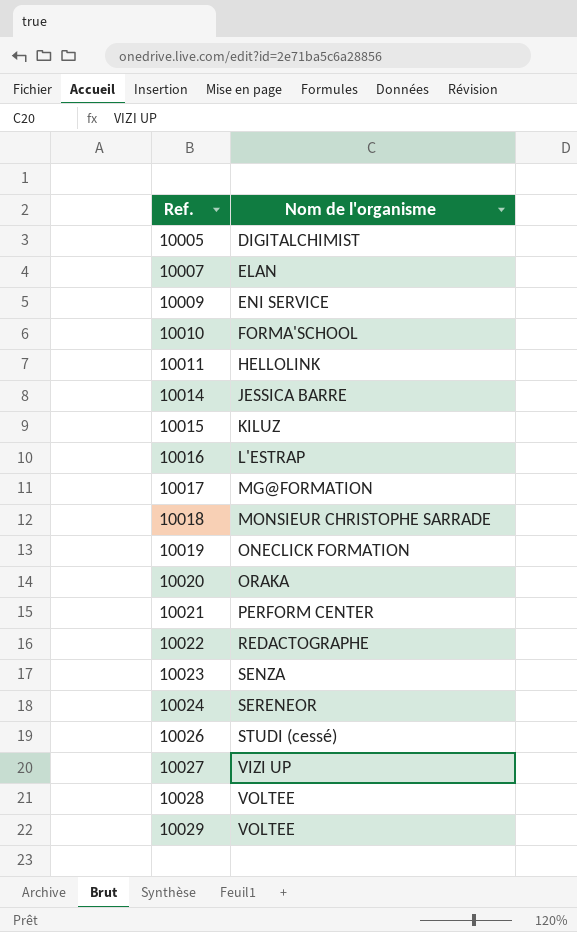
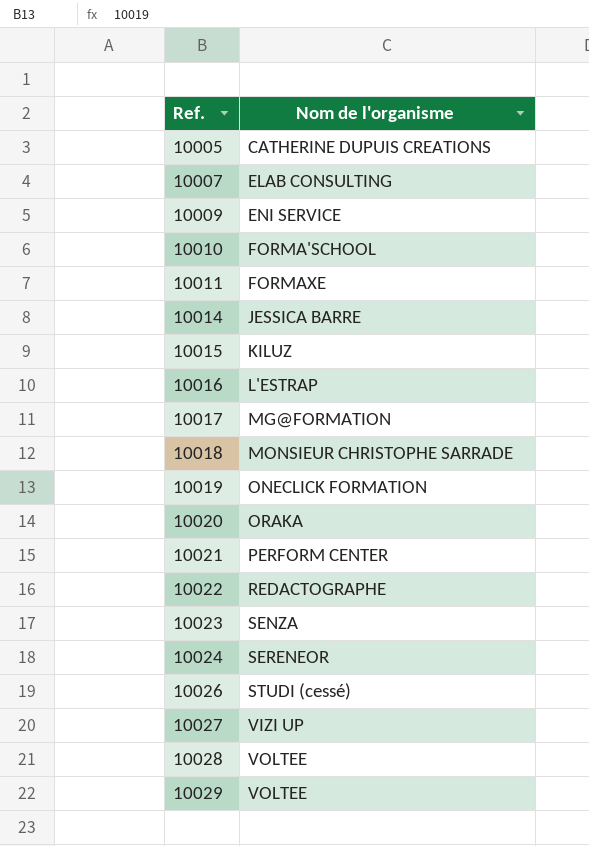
10005 | Nom de l'organisme: DIGITALCHIMIST -> CATHERINE DUPUIS CREATIONS
10007 | Nom de l'organisme: ELAN -> ELAB CONSULTING
10011 | Nom de l'organisme: HELLOLINK -> FORMAXE

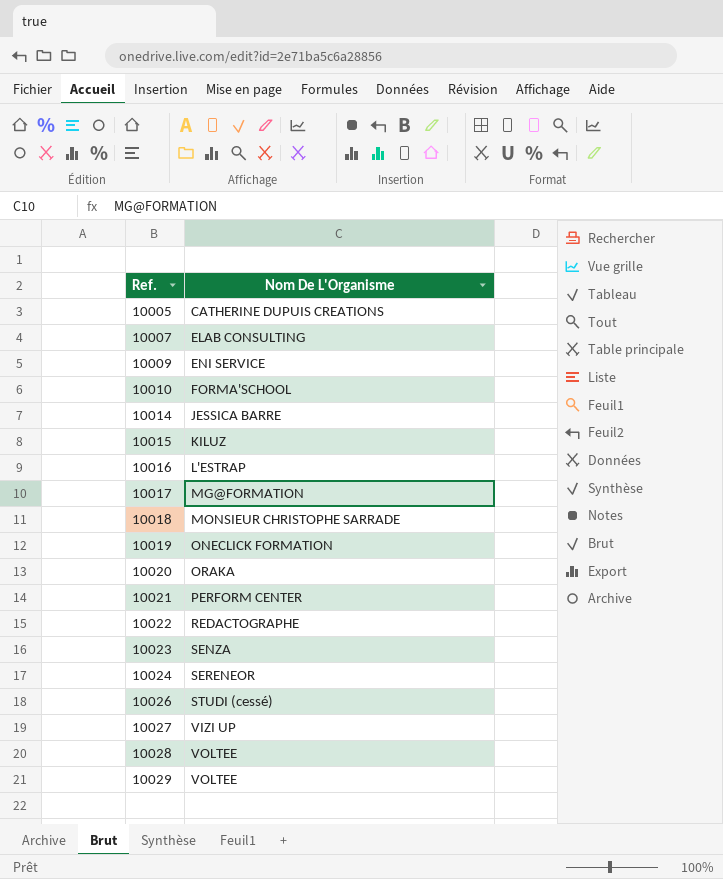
column name: Nom de l'organisme -> Nom De L'Organisme
row 10011: FORMAXE -> none

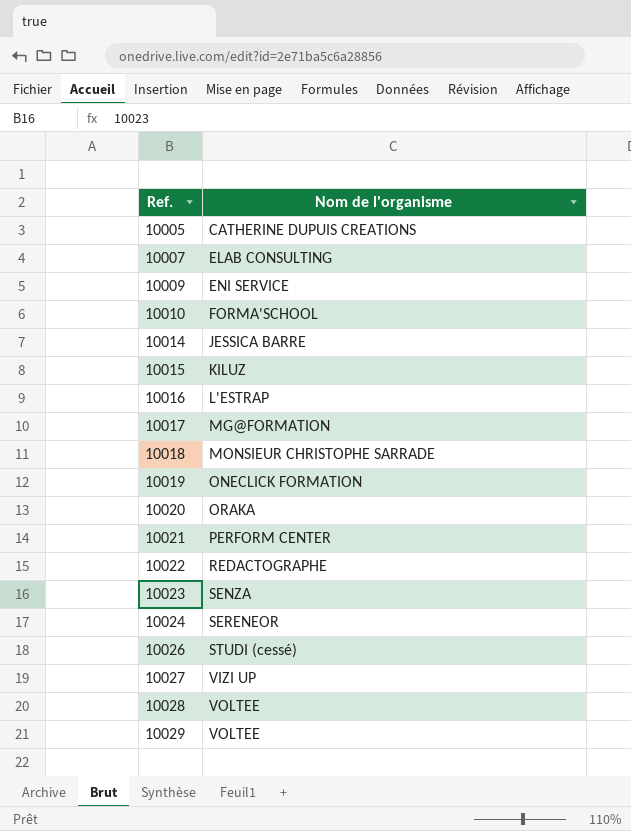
column name: Nom De L'Organisme -> Nom de l'organisme

